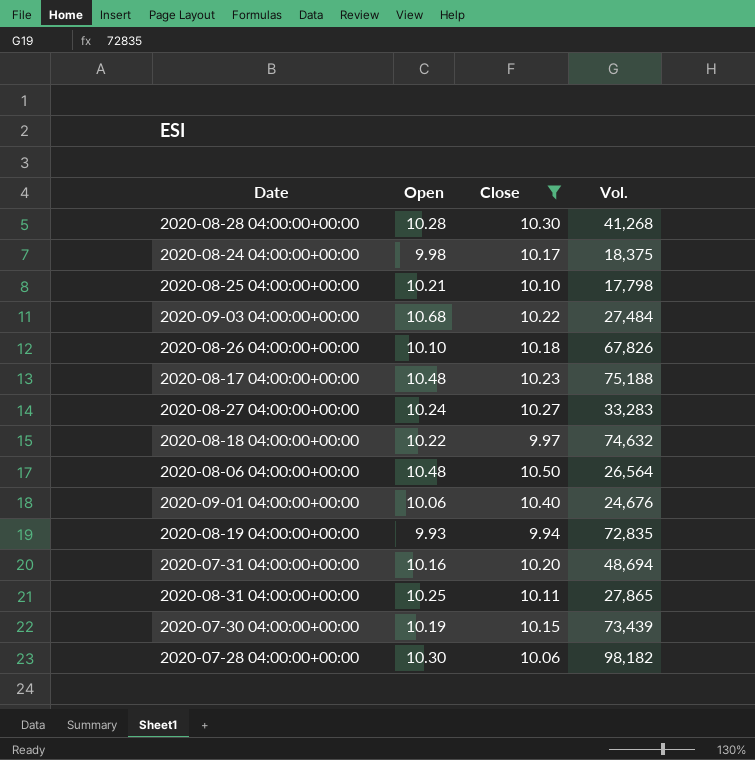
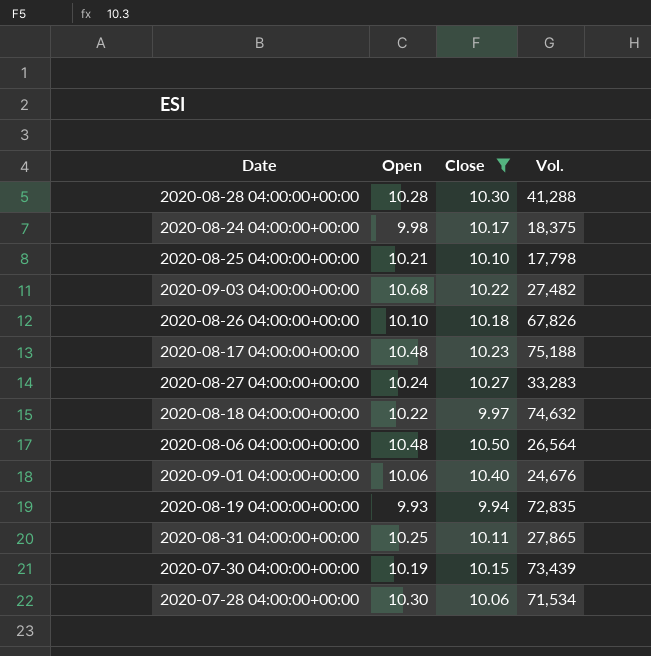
row 2020-07-31 04:00:00+00:00: 10.16 | 10.20 | 48,694 -> none
2020-08-28 04:00:00+00:00 | Vol.: 41,268 -> 41,288
2020-09-03 04:00:00+00:00 | Vol.: 27,484 -> 27,482
2020-07-28 04:00:00+00:00 | Vol.: 98,182 -> 71,534

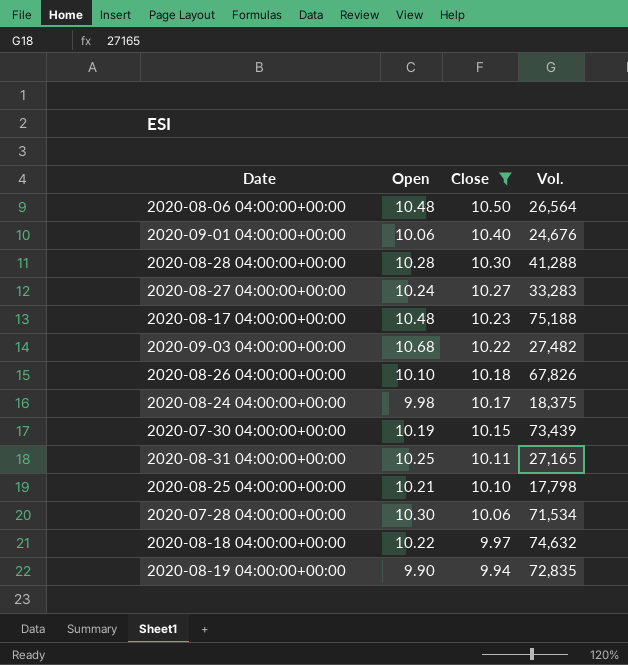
row order: none -> Close descending
2020-08-31 04:00:00+00:00 | Vol.: 27,865 -> 27,165
2020-08-19 04:00:00+00:00 | Open: 9.93 -> 9.90

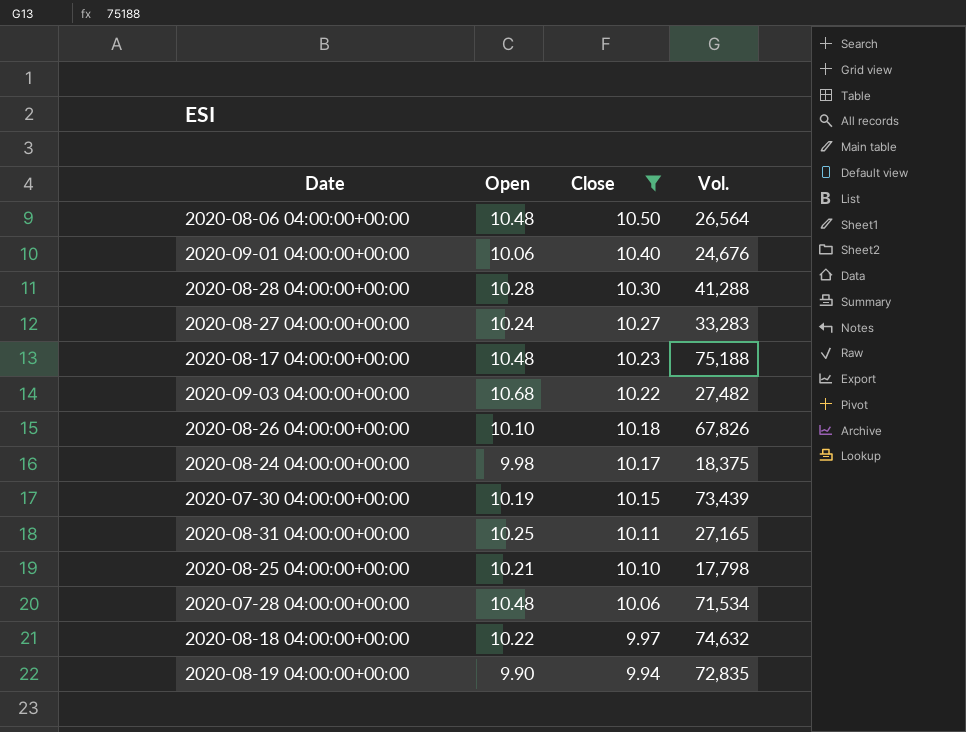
2020-07-28 04:00:00+00:00 | Open: 10.30 -> 10.48

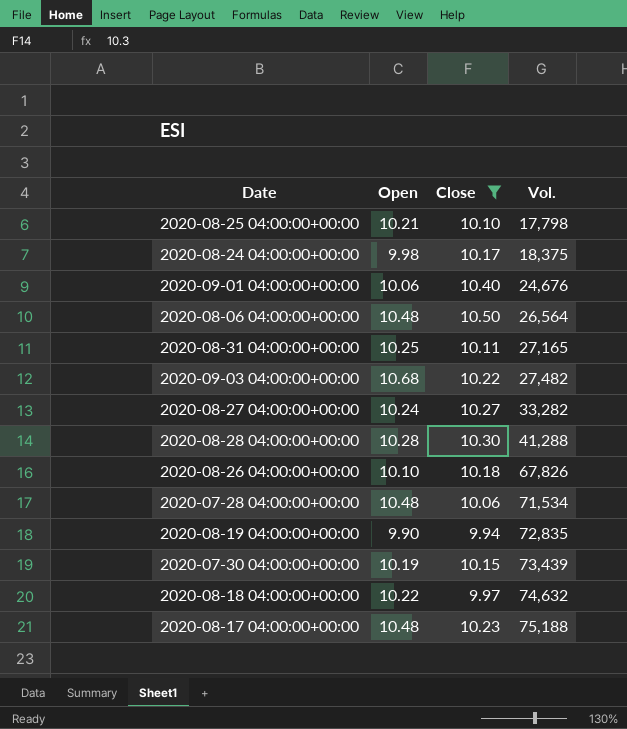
row order: Close descending -> Vol. ascending
2020-08-27 04:00:00+00:00 | Vol.: 33,283 -> 33,282

